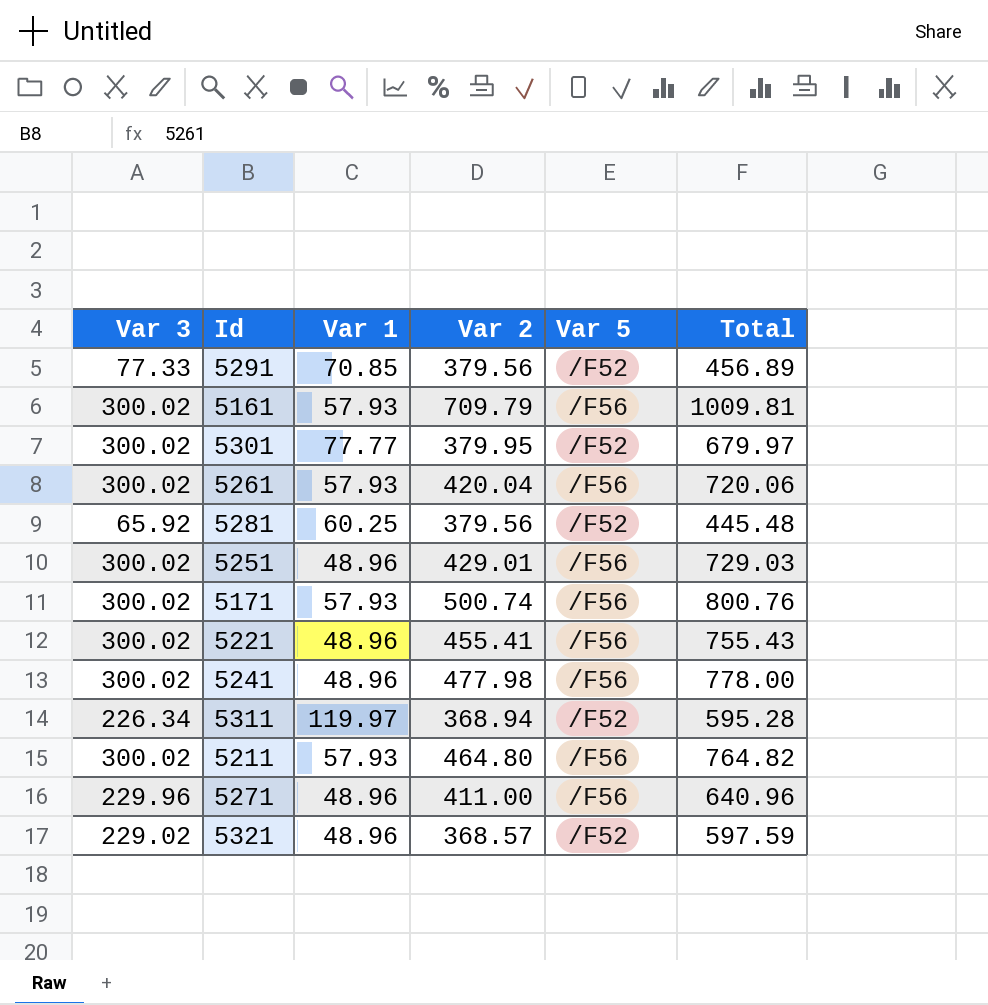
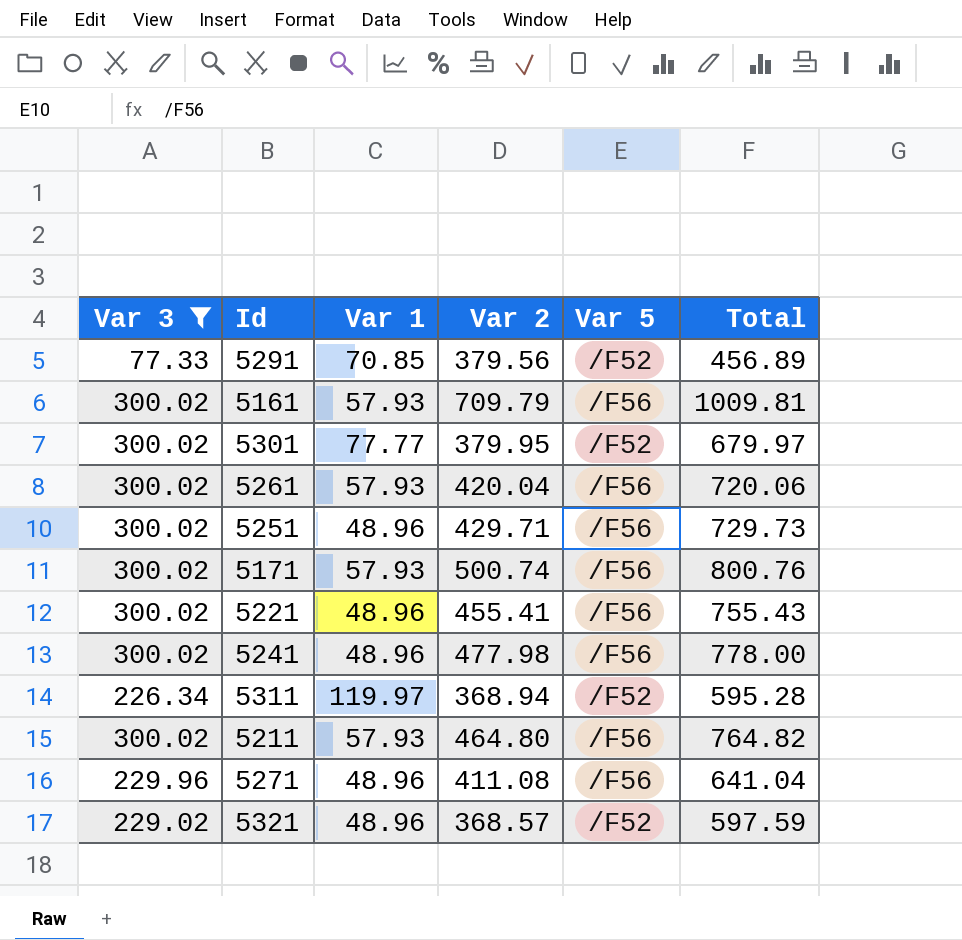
filter: none -> Var 3 != 65.92
5251 | Var 2: 429.01 -> 429.71
5251 | Total: 729.03 -> 729.73
5271 | Var 2: 411.00 -> 411.08
5271 | Total: 640.96 -> 641.04

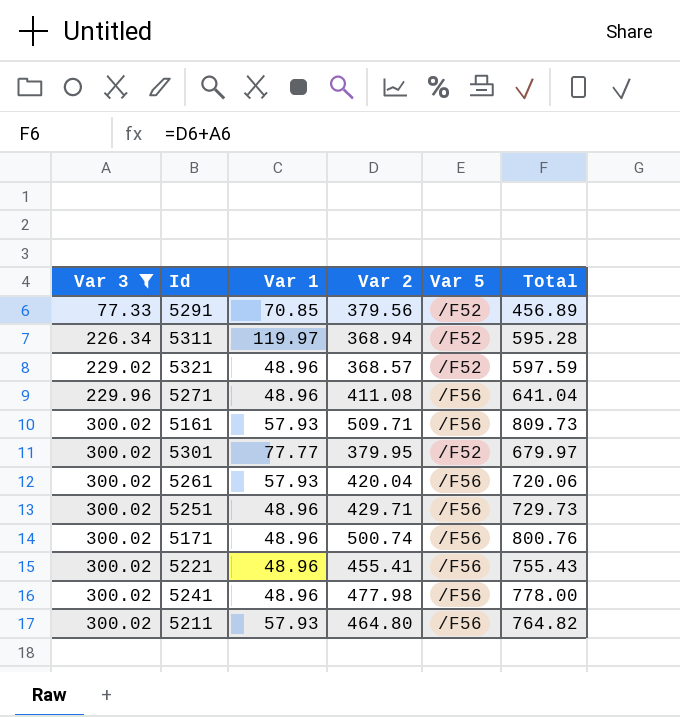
row order: none -> Var 3 ascending
5161 | Var 2: 709.79 -> 509.71
5161 | Total: 1009.81 -> 809.73
5171 | Var 1: 57.93 -> 48.96

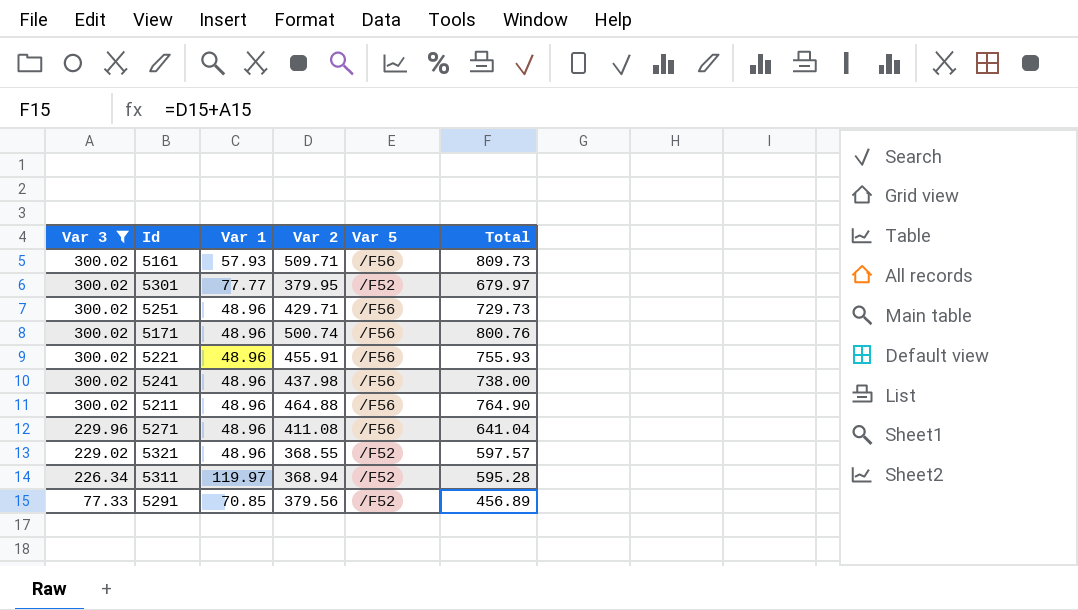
row order: Var 3 ascending -> Var 3 descending
row 5261: 300.02 | 57.93 | 420.04 | /F56 | 720.06 -> none
5221 | Var 2: 455.41 -> 455.91
5221 | Total: 755.43 -> 755.93
5241 | Var 2: 477.98 -> 437.98
5241 | Total: 778.00 -> 738.00
5211 | Var 1: 57.93 -> 48.96
5211 | Var 2: 464.80 -> 464.88
5211 | Total: 764.82 -> 764.90
5321 | Var 2: 368.57 -> 368.55
5321 | Total: 597.59 -> 597.57

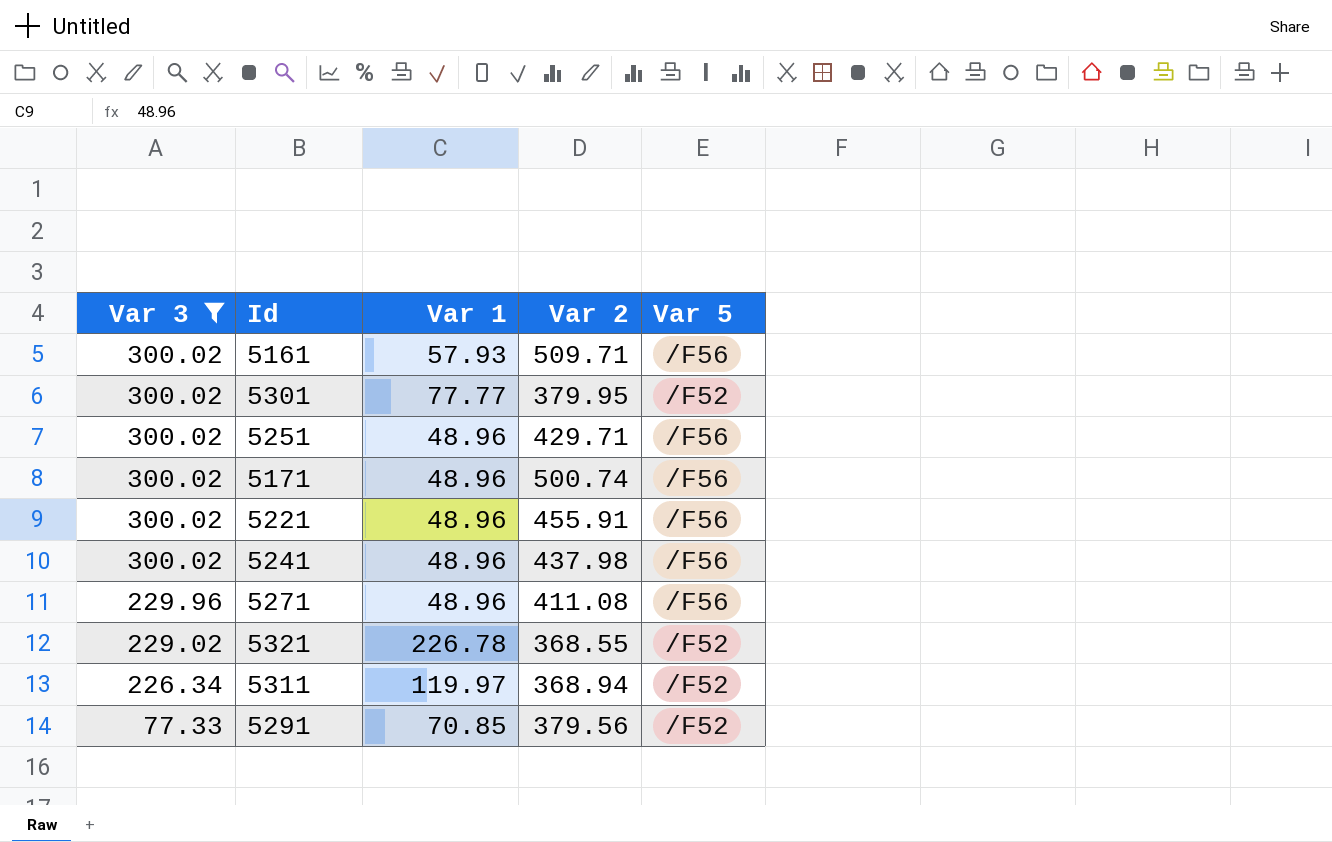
column Total | formula: [Var 3] + [Var 2] -> none
row 5211: 300.02 | 48.96 | 464.88 | /F56 | 764.90 -> none
5321 | Var 1: 48.96 -> 226.78

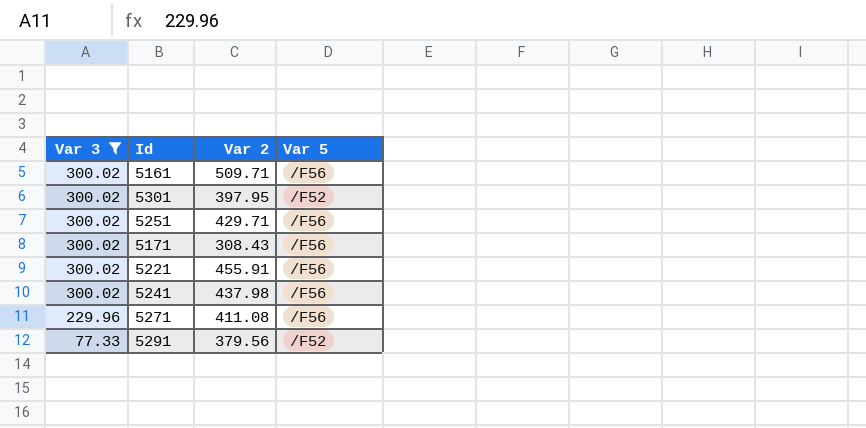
column Var 1 | position: 3 -> none
row 5321: 229.02 | 226.78 | 368.55 | /F52 -> none
row 5311: 226.34 | 119.97 | 368.94 | /F52 -> none
5301 | Var 2: 379.95 -> 397.95
5171 | Var 2: 500.74 -> 308.43

